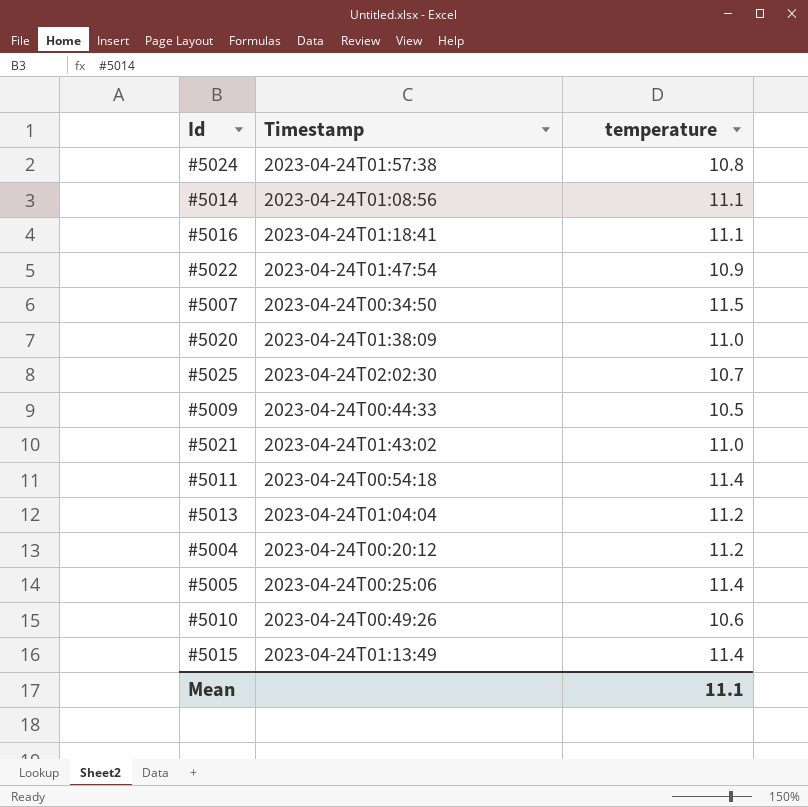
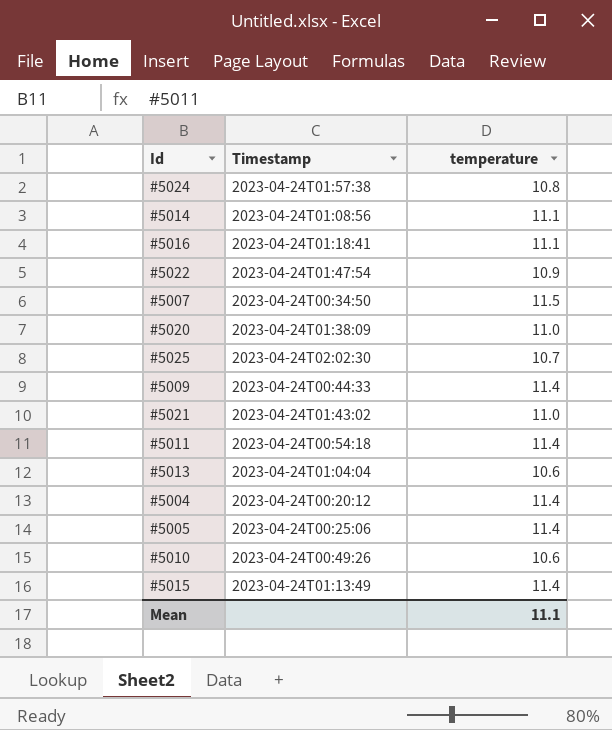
#5009 | temperature: 10.5 -> 11.4
#5013 | temperature: 11.2 -> 10.6
#5004 | temperature: 11.2 -> 11.4

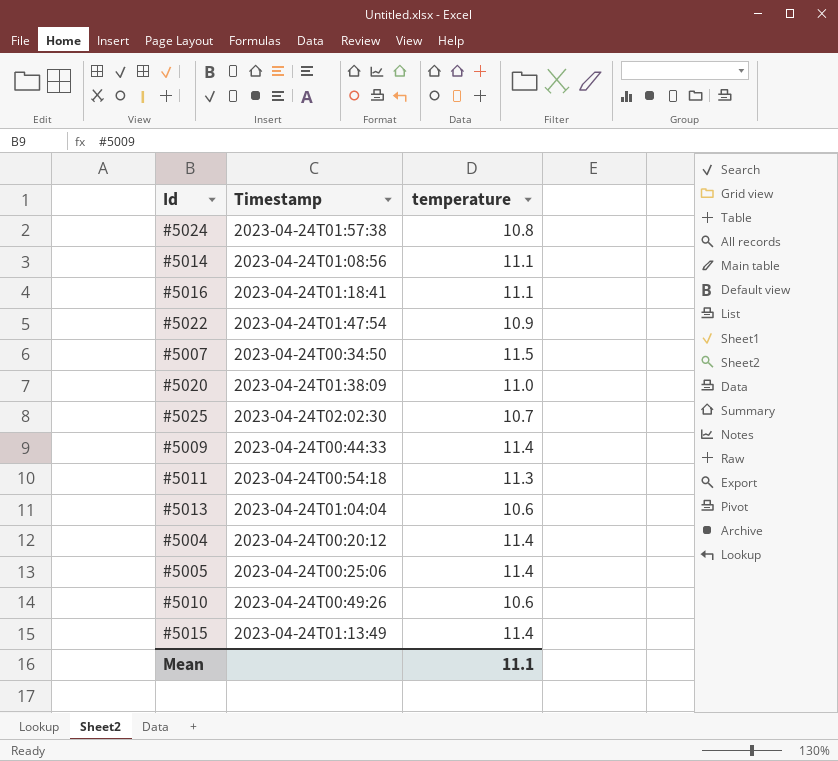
row #5021: 2023-04-24T01:43:02 | 11.0 -> none
#5011 | temperature: 11.4 -> 11.3

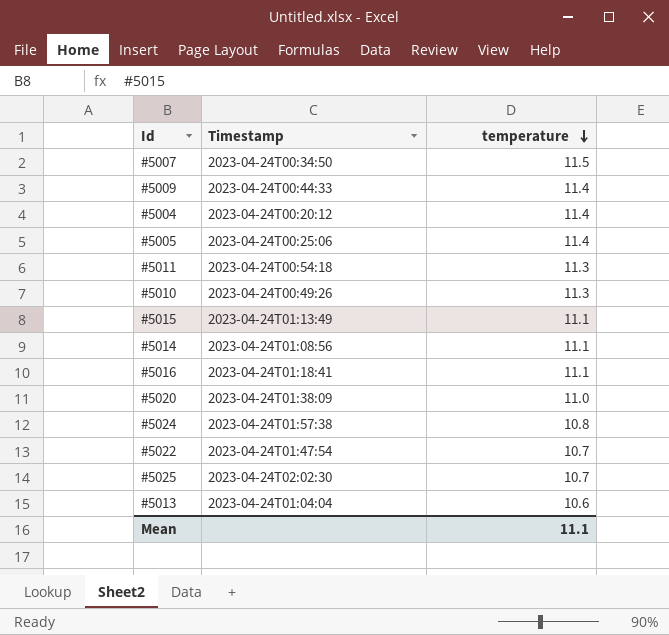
row order: none -> temperature descending
#5010 | temperature: 10.6 -> 11.3
#5015 | temperature: 11.4 -> 11.1
#5022 | temperature: 10.9 -> 10.7

